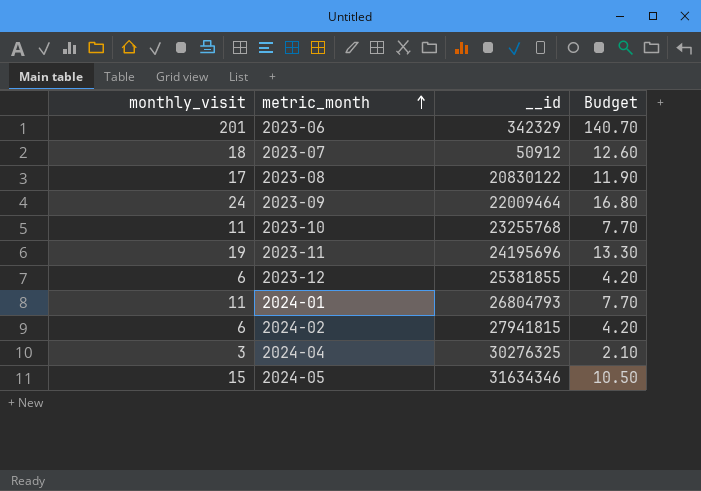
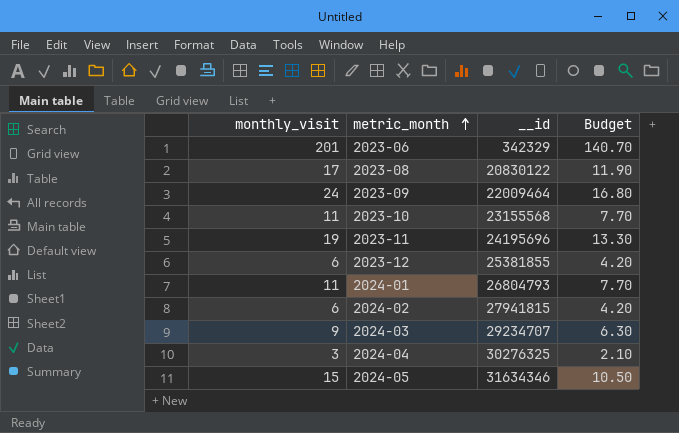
row 2023-07: 18 | 50912 | 12.60 -> none
2023-10 | __id: 23255768 -> 23155568
row 2024-03: none -> 9 | 29234707 | 6.30

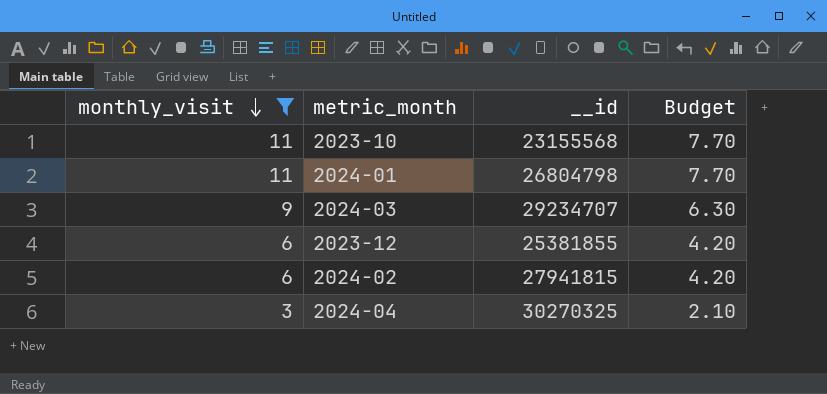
filter: none -> monthly_visit <= 11
row order: metric_month ascending -> monthly_visit descending
2024-01 | __id: 26804793 -> 26804798
2024-04 | __id: 30276325 -> 30270325

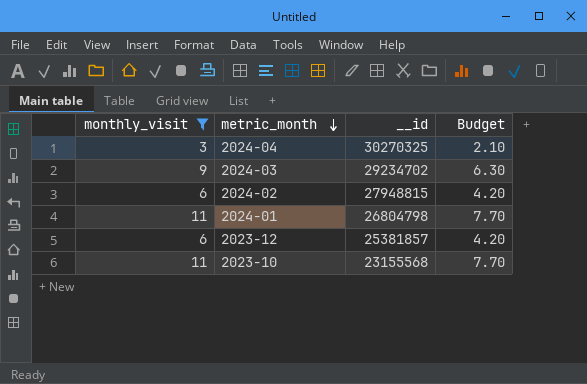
row order: monthly_visit descending -> metric_month descending
2024-03 | __id: 29234707 -> 29234702
2024-02 | __id: 27941815 -> 27948815
2023-12 | __id: 25381855 -> 25381857

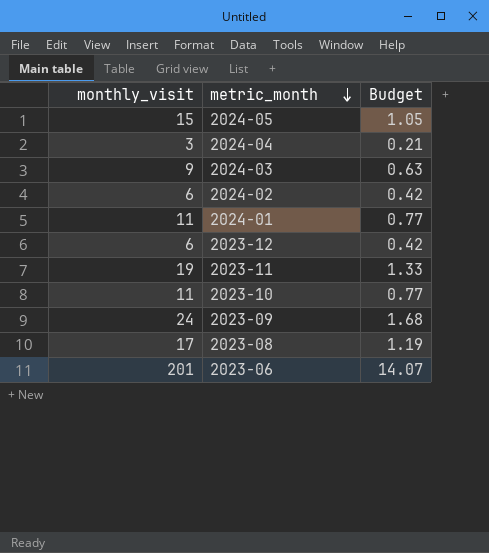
filter: monthly_visit <= 11 -> none
column __id | position: 3 -> none
column Budget | formula: [monthly_visit] * 0.7 -> [monthly_visit] * 0.07

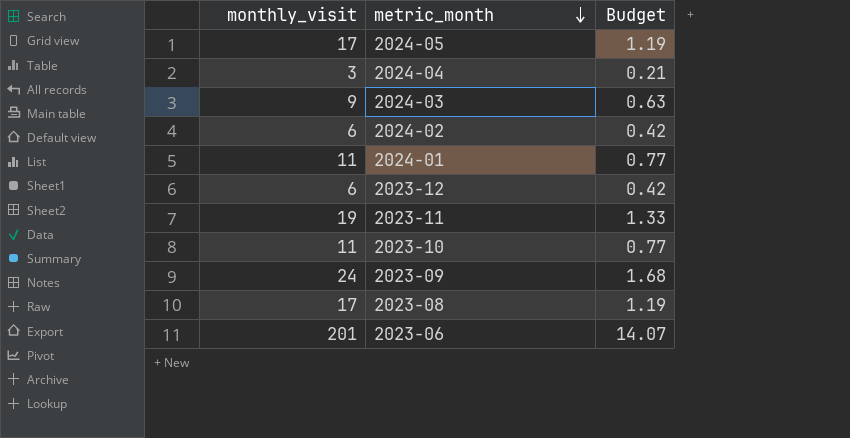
2024-05 | monthly_visit: 15 -> 17
2024-05 | Budget: 1.05 -> 1.19

